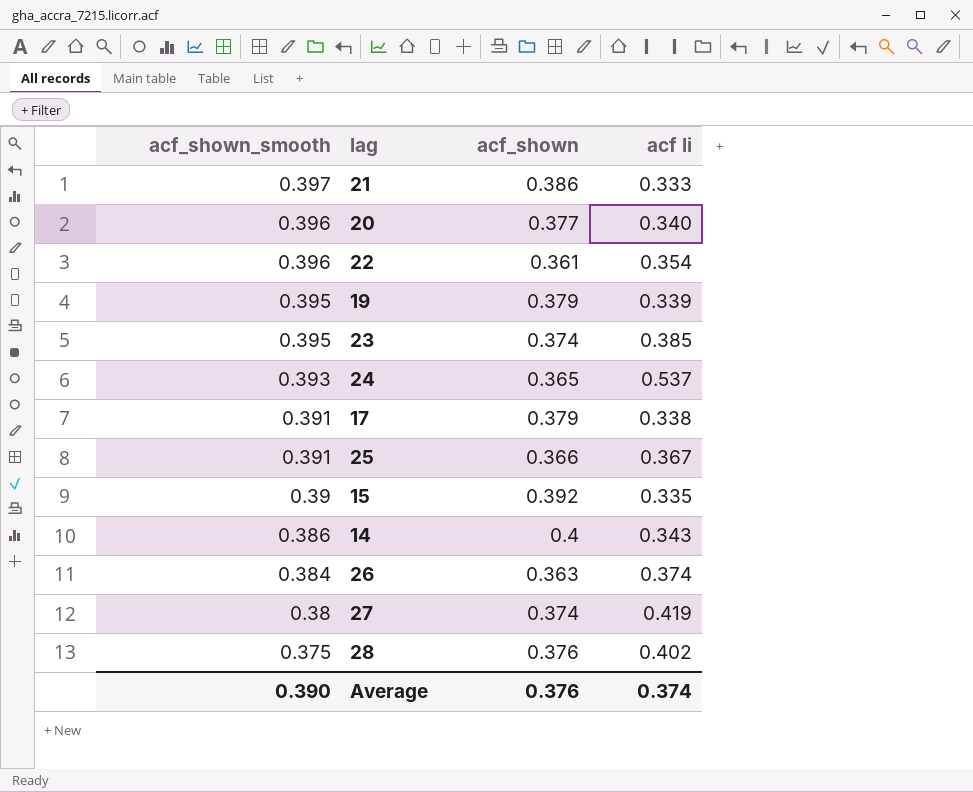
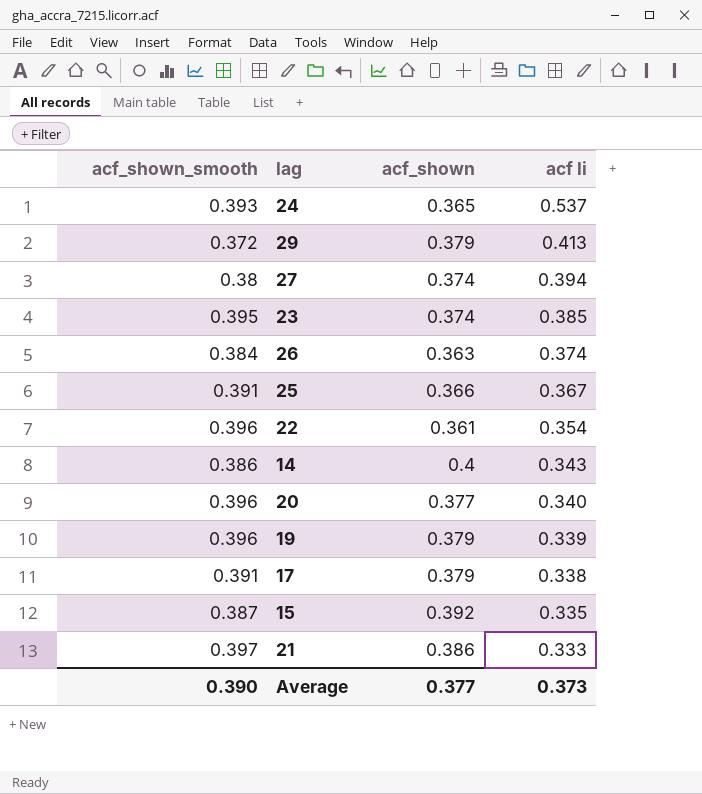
row order: acf_shown_smooth descending -> acf li descending
row 28: 0.375 | 0.376 | 0.402 -> none
row 29: none -> 0.372 | 0.379 | 0.413
27 | acf li: 0.419 -> 0.394
19 | acf_shown_smooth: 0.395 -> 0.396
15 | acf_shown_smooth: 0.39 -> 0.387
Average | acf_shown: 0.376 -> 0.377
Average | acf li: 0.374 -> 0.373

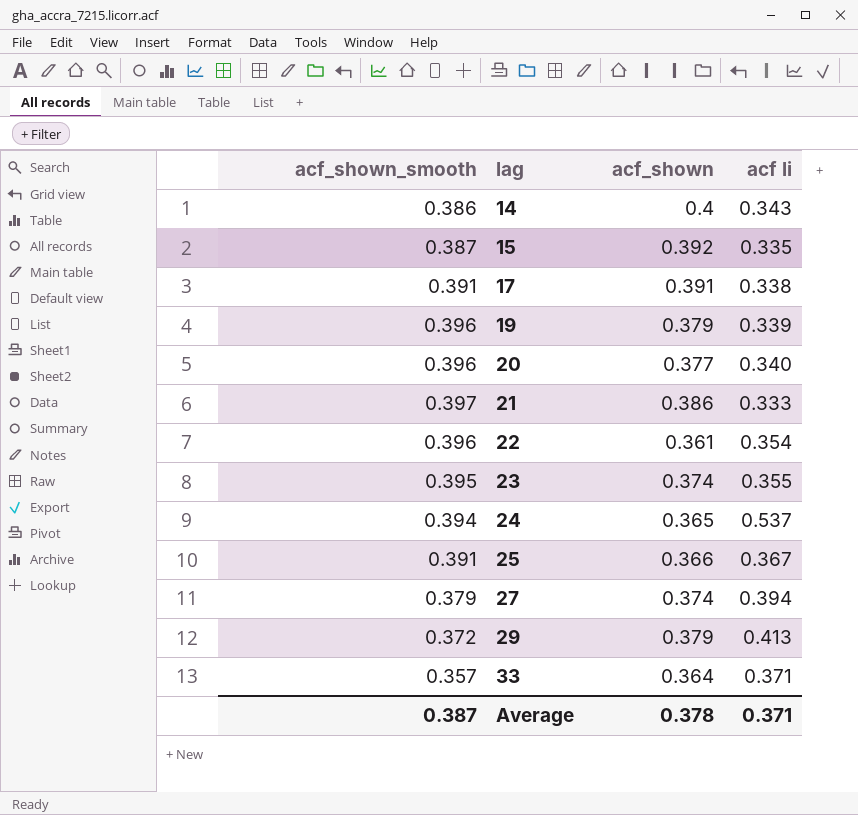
row order: acf li descending -> lag ascending
row 26: 0.384 | 0.363 | 0.374 -> none
17 | acf_shown: 0.379 -> 0.391
23 | acf li: 0.385 -> 0.355
24 | acf_shown_smooth: 0.393 -> 0.394
27 | acf_shown_smooth: 0.38 -> 0.379
row 33: none -> 0.357 | 0.364 | 0.371
Average | acf_shown_smooth: 0.390 -> 0.387
Average | acf_shown: 0.377 -> 0.378
Average | acf li: 0.373 -> 0.371

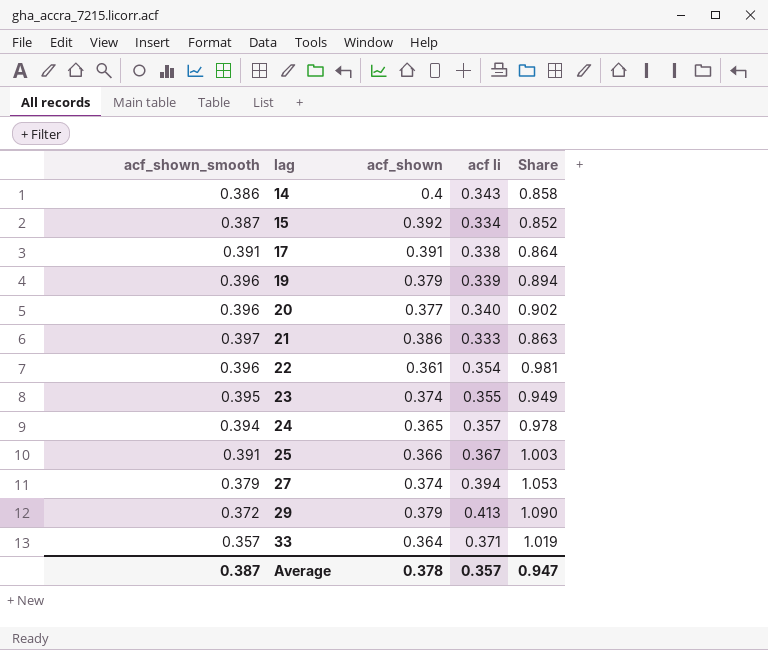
column Share | formula: none -> [acf li] / [acf_shown]
15 | acf li: 0.335 -> 0.334
24 | acf li: 0.537 -> 0.357
Average | acf li: 0.371 -> 0.357

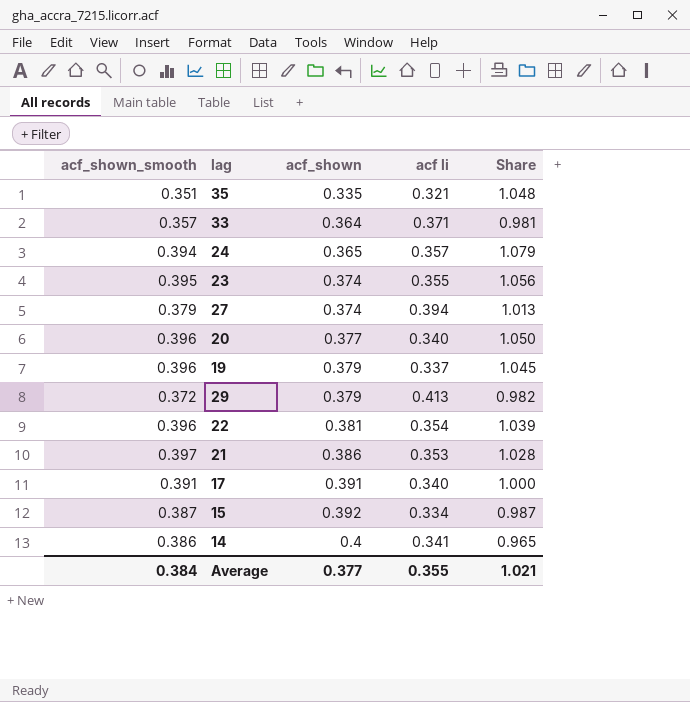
row order: lag ascending -> acf_shown ascending
column Share | formula: [acf li] / [acf_shown] -> [acf_shown_smooth] / [acf_shown]
row 25: 0.391 | 0.366 | 0.367 | 1.003 -> none
row 35: none -> 0.351 | 0.335 | 0.321 | 1.048
19 | acf li: 0.339 -> 0.337
22 | acf_shown: 0.361 -> 0.381
21 | acf li: 0.333 -> 0.353
17 | acf li: 0.338 -> 0.340
14 | acf li: 0.343 -> 0.341
Average | acf_shown_smooth: 0.387 -> 0.384
Average | acf_shown: 0.378 -> 0.377
Average | acf li: 0.357 -> 0.355
Average | Share: 0.947 -> 1.021

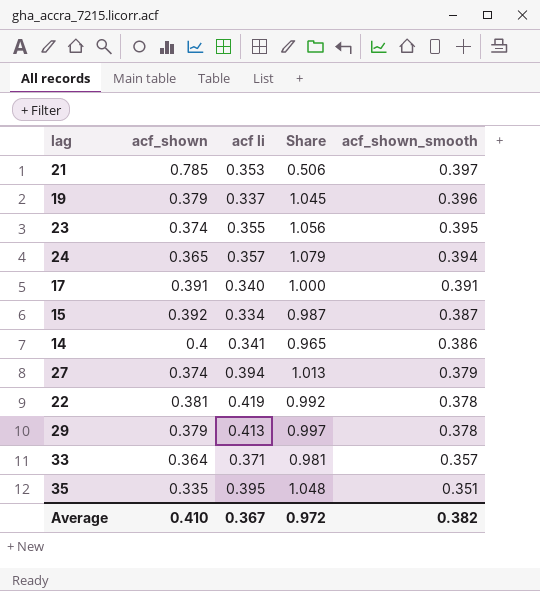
row order: acf_shown ascending -> acf_shown_smooth descending
column acf_shown_smooth | position: 1 -> 5
row 20: 0.396 | 0.377 | 0.340 | 1.050 -> none
21 | acf_shown: 0.386 -> 0.785
21 | Share: 1.028 -> 0.506
22 | acf li: 0.354 -> 0.419
22 | Share: 1.039 -> 0.992
22 | acf_shown_smooth: 0.396 -> 0.378
29 | Share: 0.982 -> 0.997
29 | acf_shown_smooth: 0.372 -> 0.378
35 | acf li: 0.321 -> 0.395
Average | acf_shown: 0.377 -> 0.410
Average | acf li: 0.355 -> 0.367
Average | Share: 1.021 -> 0.972
Average | acf_shown_smooth: 0.384 -> 0.382

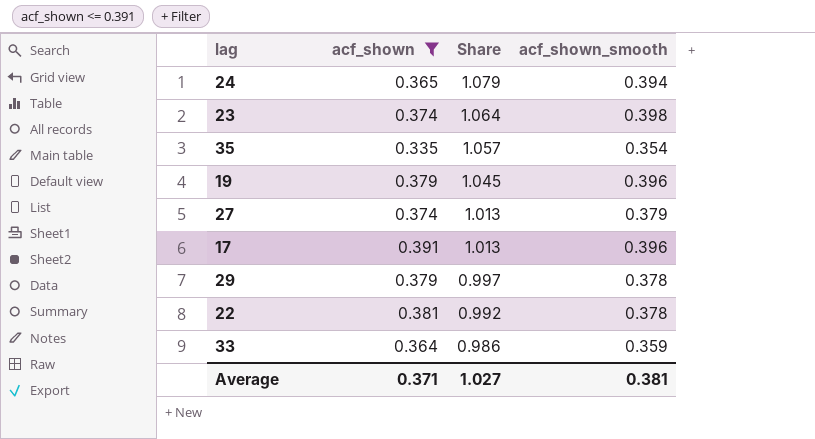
filter: none -> acf_shown <= 0.391
row order: acf_shown_smooth descending -> Share descending
column acf li | position: 3 -> none
23 | Share: 1.056 -> 1.064
23 | acf_shown_smooth: 0.395 -> 0.398
35 | Share: 1.048 -> 1.057
35 | acf_shown_smooth: 0.351 -> 0.354
17 | Share: 1.000 -> 1.013
17 | acf_shown_smooth: 0.391 -> 0.396
33 | Share: 0.981 -> 0.986
33 | acf_shown_smooth: 0.357 -> 0.359
Average | acf_shown: 0.410 -> 0.371
Average | Share: 0.972 -> 1.027
Average | acf_shown_smooth: 0.382 -> 0.381

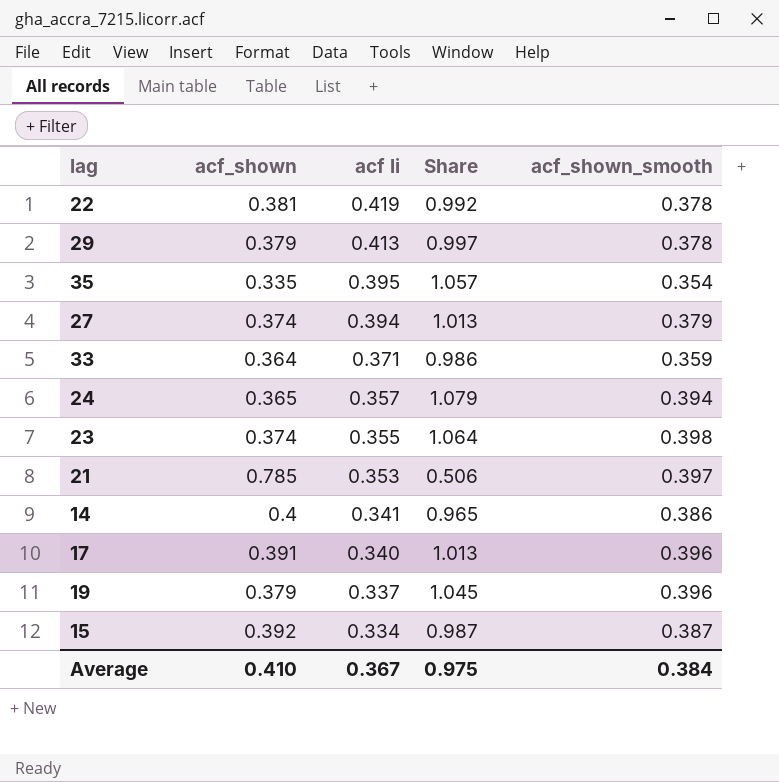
filter: acf_shown <= 0.391 -> none
row order: Share descending -> acf li descending
column acf li | position: none -> 3
Average | acf_shown: 0.371 -> 0.410
Average | Share: 1.027 -> 0.975
Average | acf_shown_smooth: 0.381 -> 0.384

